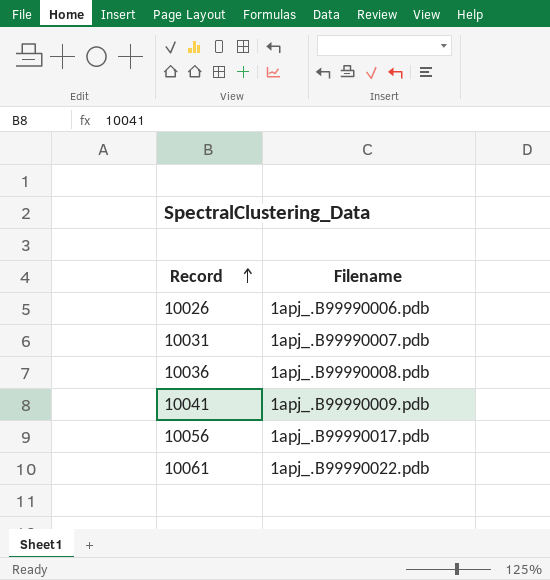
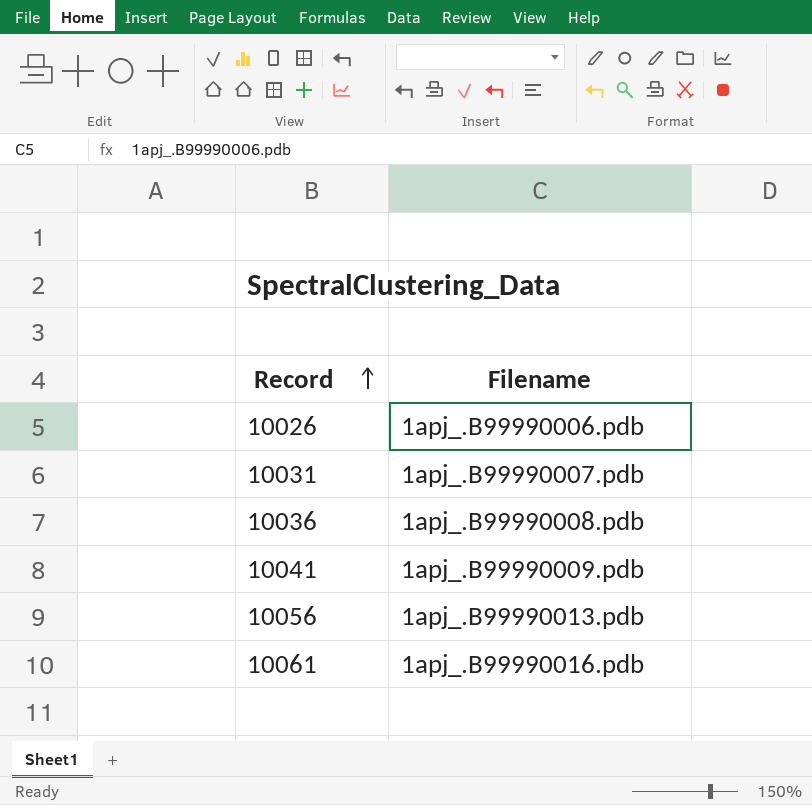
10056 | Filename: 1apj_.B99990017.pdb -> 1apj_.B99990013.pdb
10061 | Filename: 1apj_.B99990022.pdb -> 1apj_.B99990016.pdb

